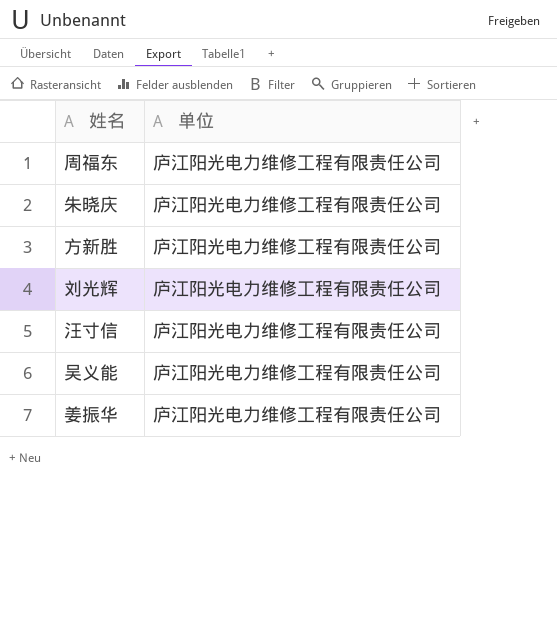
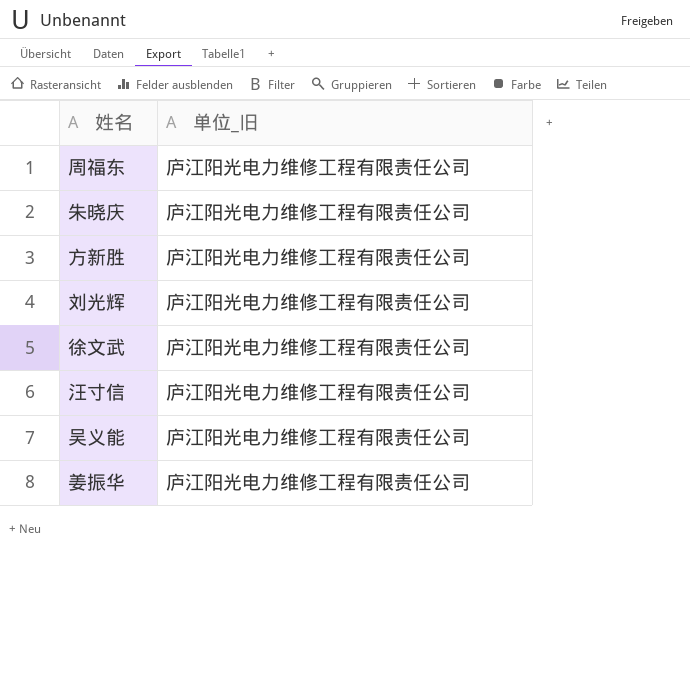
column name: 单位 -> 单位_旧
row 徐文武: none -> 庐江阳光电力维修工程有限责任公司

